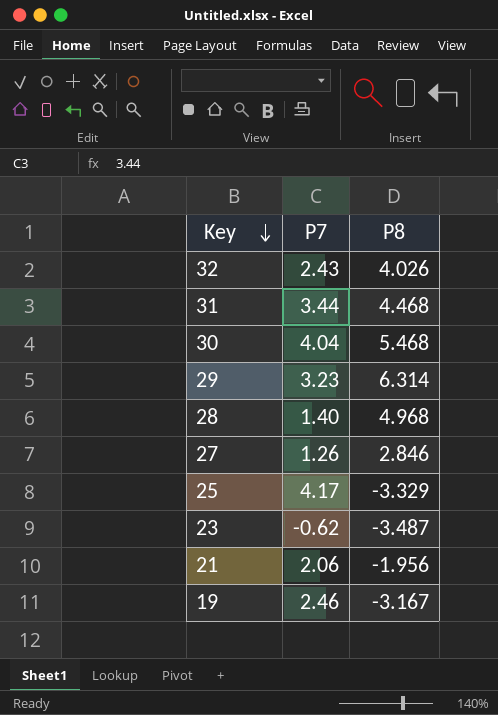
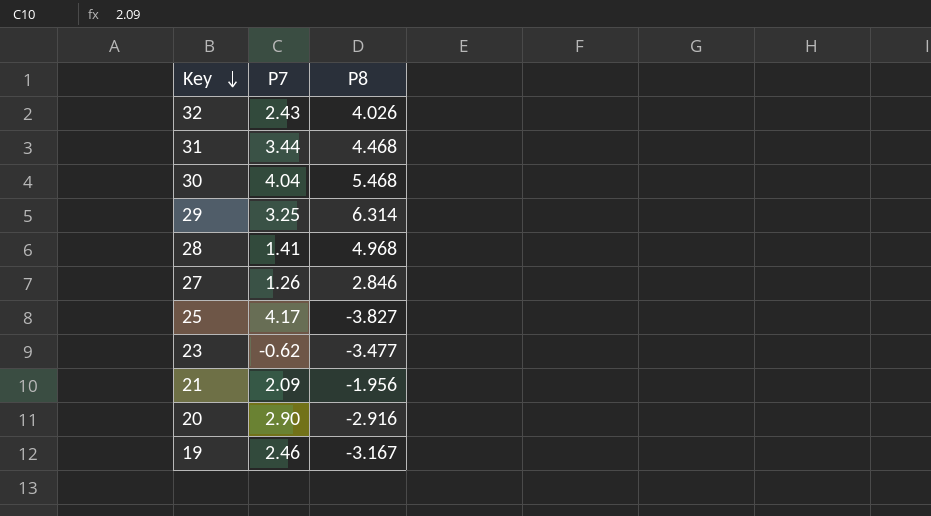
29 | P7: 3.23 -> 3.25
28 | P7: 1.40 -> 1.41
25 | P8: -3.329 -> -3.827
23 | P8: -3.487 -> -3.477
21 | P7: 2.06 -> 2.09
row 20: none -> 2.90 | -2.916

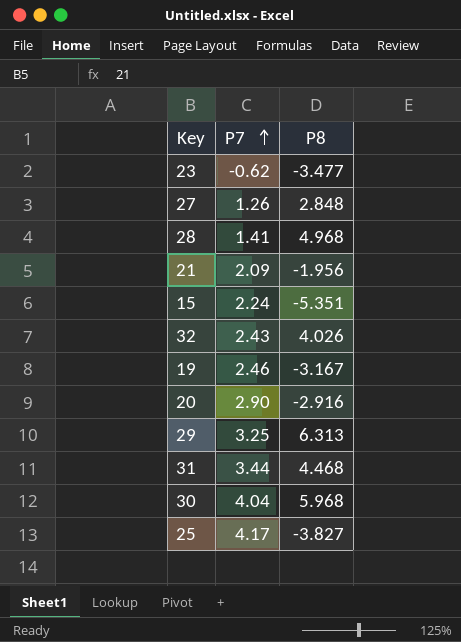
row order: Key descending -> P7 ascending
27 | P8: 2.846 -> 2.848
row 15: none -> 2.24 | -5.351
29 | P8: 6.314 -> 6.313
30 | P8: 5.468 -> 5.968

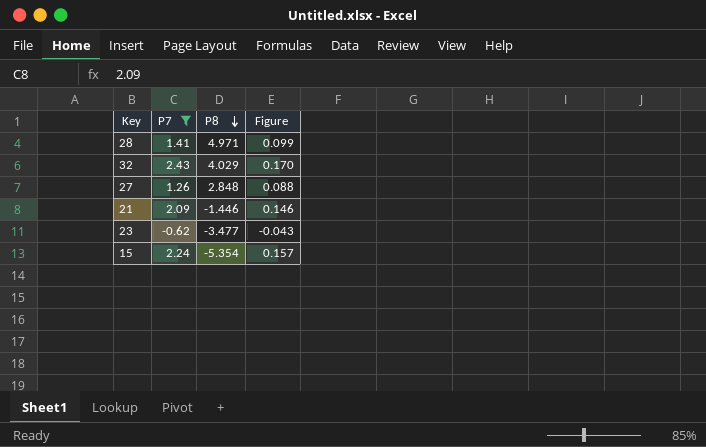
filter: none -> P7 <= 2.43
row order: P7 ascending -> P8 descending
column Figure | formula: none -> [P7] * 0.07
28 | P8: 4.968 -> 4.971
32 | P8: 4.026 -> 4.029
21 | P8: -1.956 -> -1.446
15 | P8: -5.351 -> -5.354

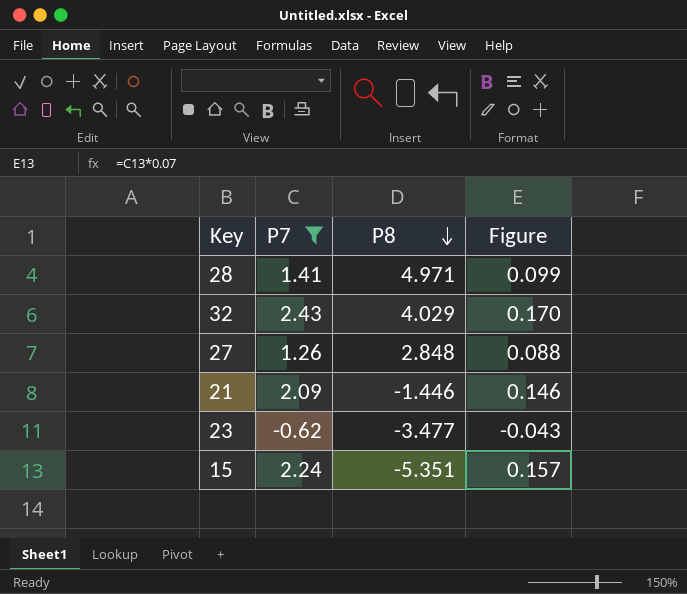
15 | P8: -5.354 -> -5.351

